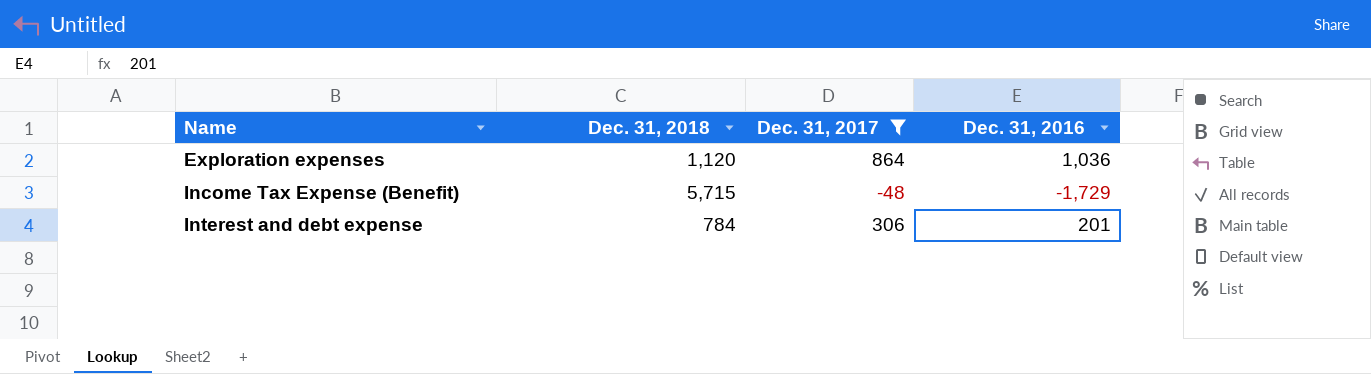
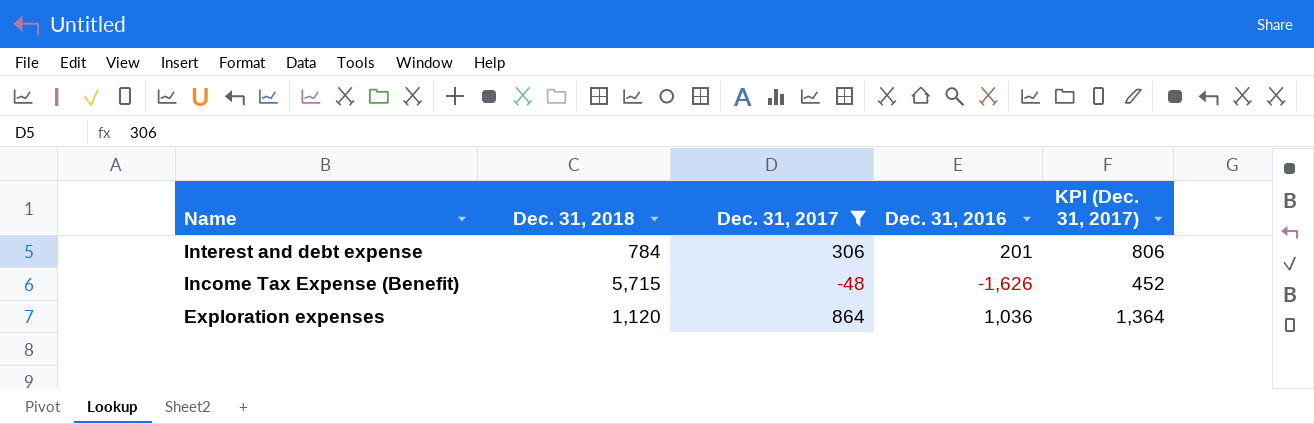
row order: Name ascending -> Name descending
column KPI (Dec. 31, 2017) | formula: none -> [Dec. 31, 2017] + 500
Income Tax Expense (Benefit) | Dec. 31, 2016: -1,729 -> -1,626

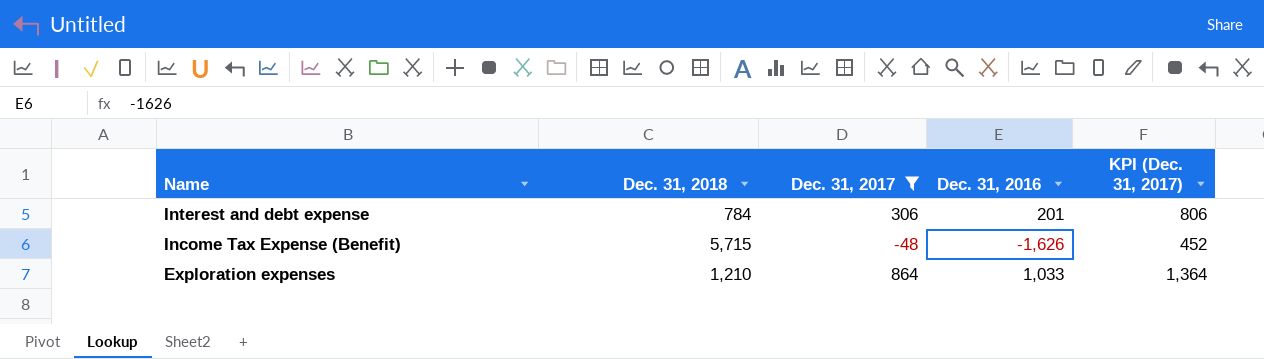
Exploration expenses | Dec. 31, 2018: 1,120 -> 1,210
Exploration expenses | Dec. 31, 2016: 1,036 -> 1,033

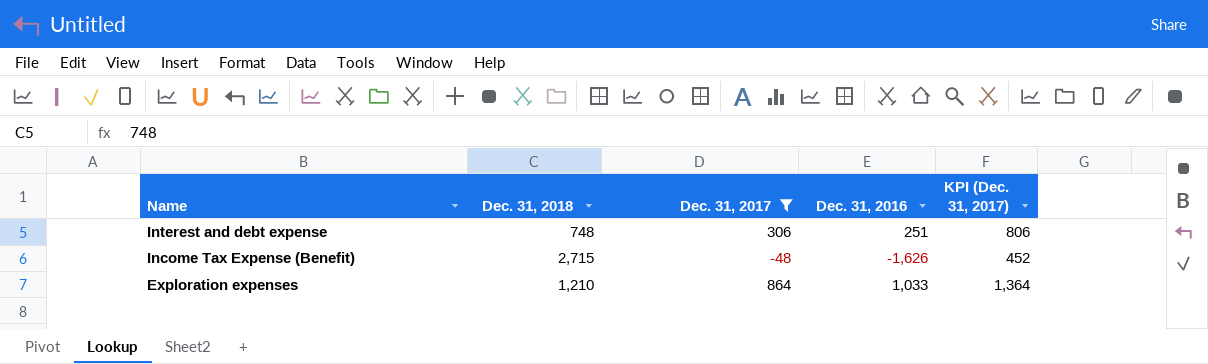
Interest and debt expense | Dec. 31, 2018: 784 -> 748
Interest and debt expense | Dec. 31, 2016: 201 -> 251
Income Tax Expense (Benefit) | Dec. 31, 2018: 5,715 -> 2,715

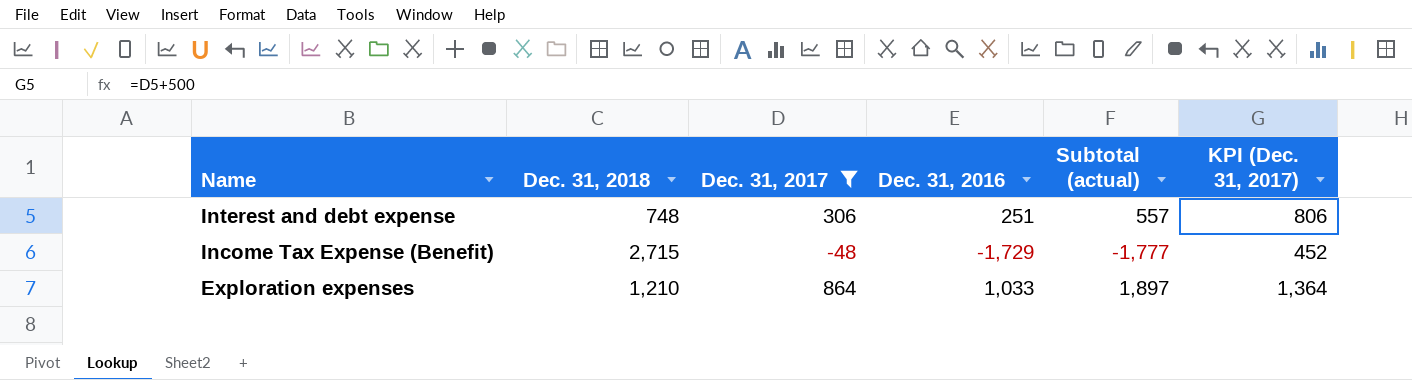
column Subtotal (actual) | formula: none -> [Dec. 31, 2017] + [Dec. 31, 2016]
Income Tax Expense (Benefit) | Dec. 31, 2016: -1,626 -> -1,729

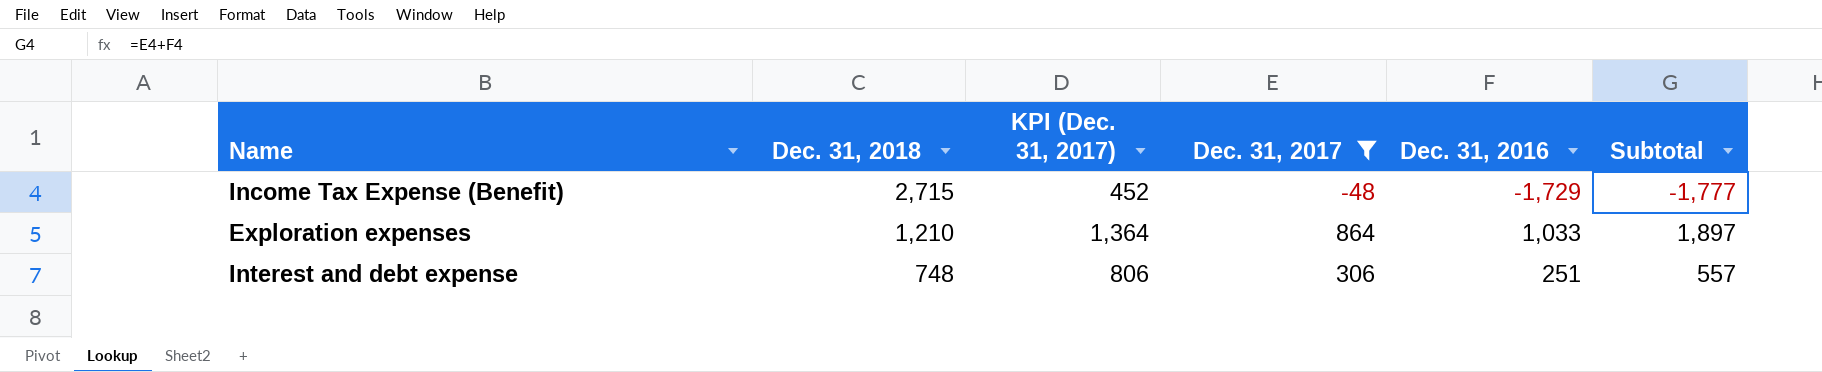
row order: Name descending -> Dec. 31, 2018 descending
column KPI (Dec. 31, 2017) | position: 6 -> 3
column name: Subtotal (actual) -> Subtotal

